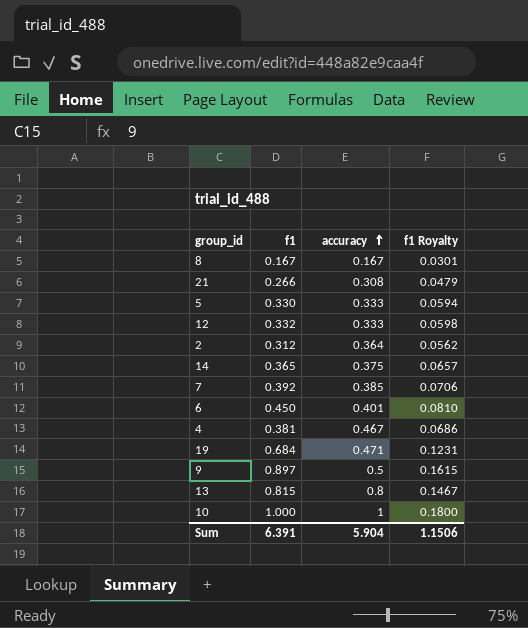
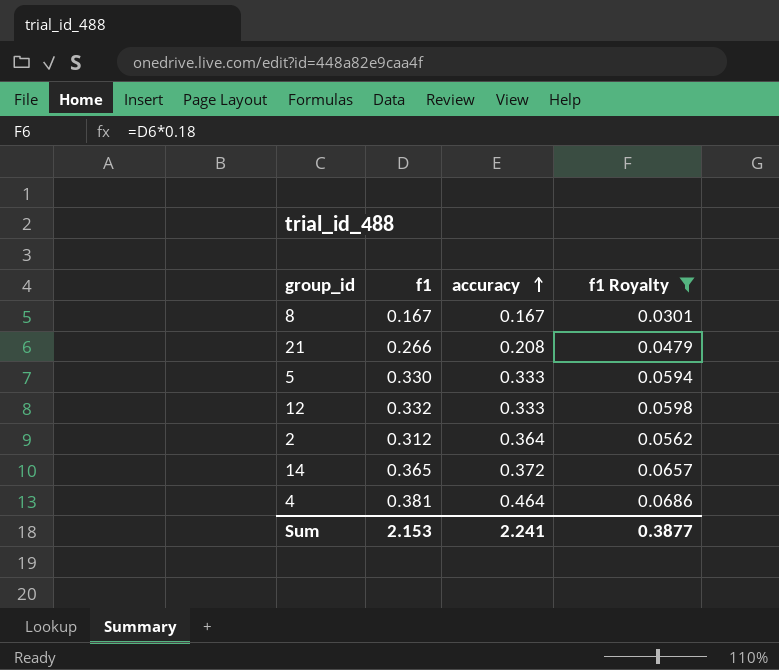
filter: none -> f1 Royalty <= 0.0686
21 | accuracy: 0.308 -> 0.208
14 | accuracy: 0.375 -> 0.372
4 | accuracy: 0.467 -> 0.464
Sum | f1: 6.391 -> 2.153
Sum | accuracy: 5.904 -> 2.241
Sum | f1 Royalty: 1.1506 -> 0.3877

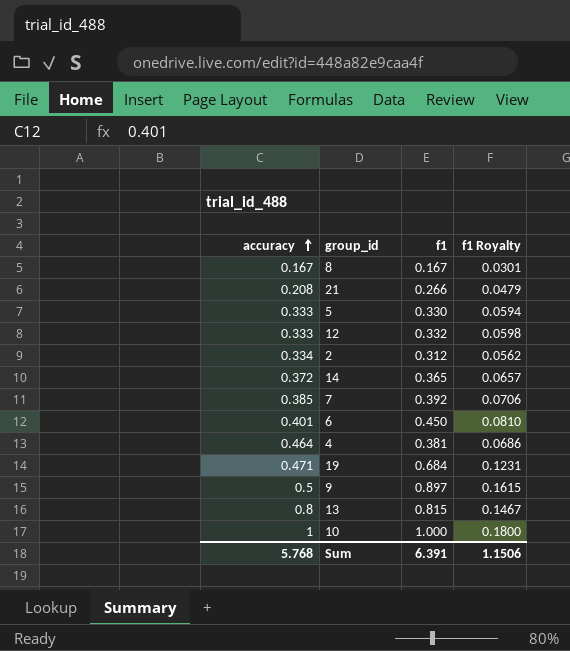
filter: f1 Royalty <= 0.0686 -> none
column accuracy | position: 3 -> 1
2 | accuracy: 0.364 -> 0.334
Sum | accuracy: 2.241 -> 5.768
Sum | f1: 2.153 -> 6.391
Sum | f1 Royalty: 0.3877 -> 1.1506

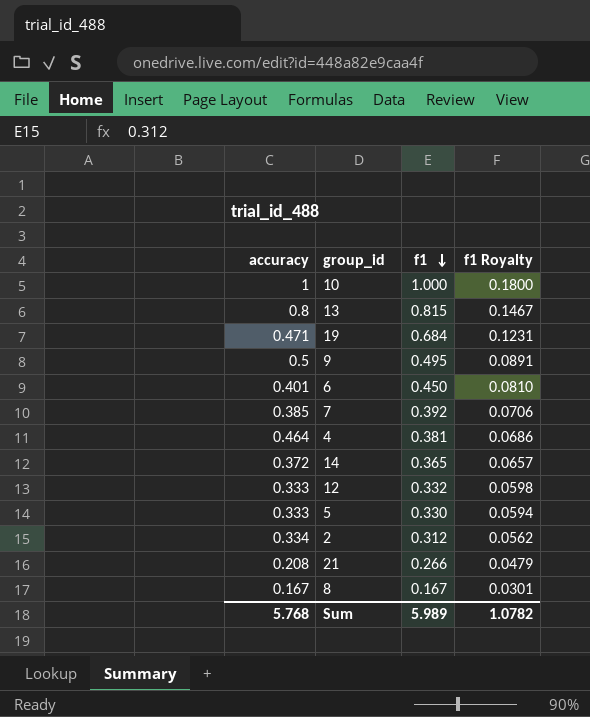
row order: accuracy ascending -> f1 descending
9 | f1: 0.897 -> 0.495
9 | f1 Royalty: 0.1615 -> 0.0891
Sum | f1: 6.391 -> 5.989
Sum | f1 Royalty: 1.1506 -> 1.0782

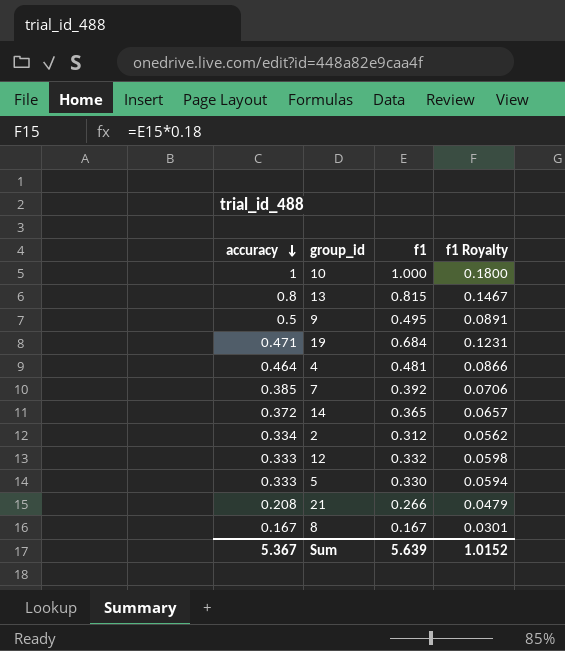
row order: f1 descending -> accuracy descending
row 6: 0.401 | 0.450 | 0.0810 -> none
4 | f1: 0.381 -> 0.481
4 | f1 Royalty: 0.0686 -> 0.0866
Sum | accuracy: 5.768 -> 5.367
Sum | f1: 5.989 -> 5.639
Sum | f1 Royalty: 1.0782 -> 1.0152

